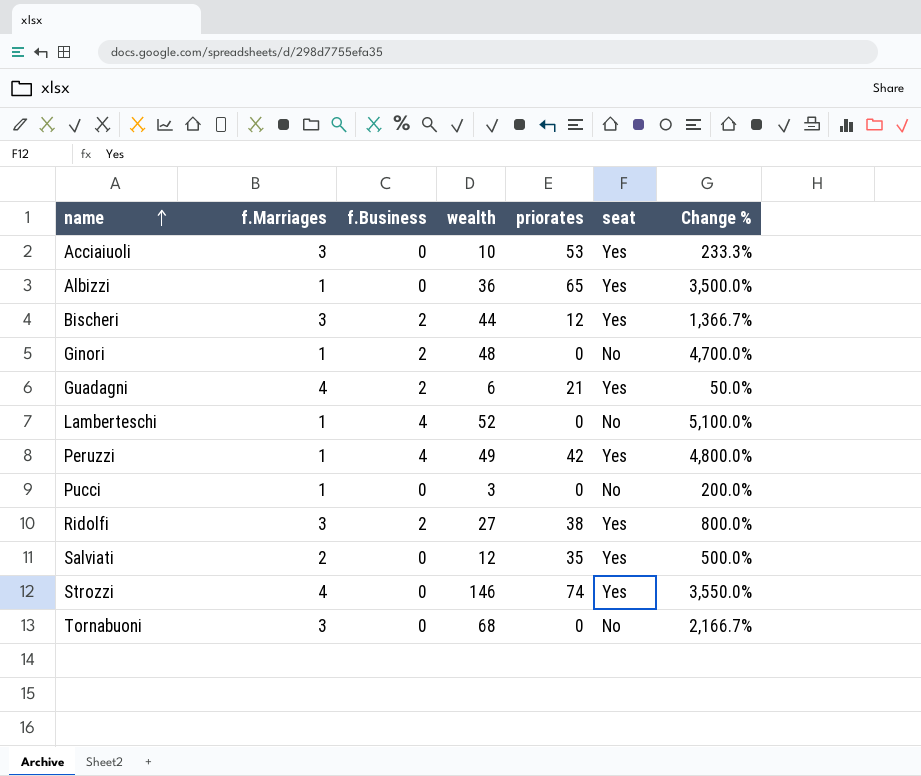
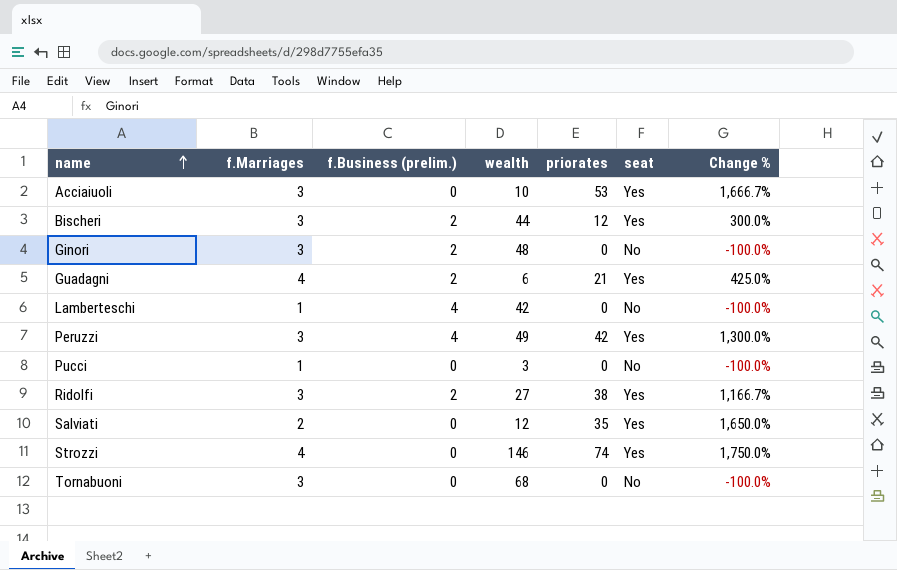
column name: f.Business -> f.Business (prelim.)
column Change % | formula: ([wealth] - [f.Marriages]) / [f.Marriages] -> ([priorates] - [f.Marriages]) / [f.Marriages]
row Albizzi: 1 | 0 | 36 | 65 | Yes | 3,500.0% -> none
Ginori | f.Marriages: 1 -> 3
Lamberteschi | wealth: 52 -> 42
Peruzzi | f.Marriages: 1 -> 3

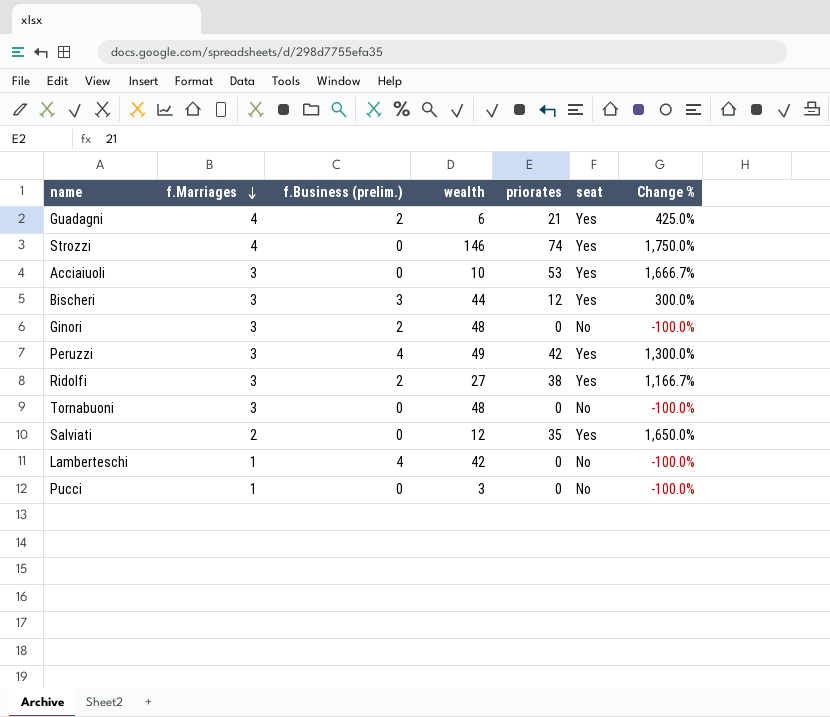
row order: name ascending -> f.Marriages descending
Bischeri | f.Business (prelim.): 2 -> 3
Tornabuoni | wealth: 68 -> 48

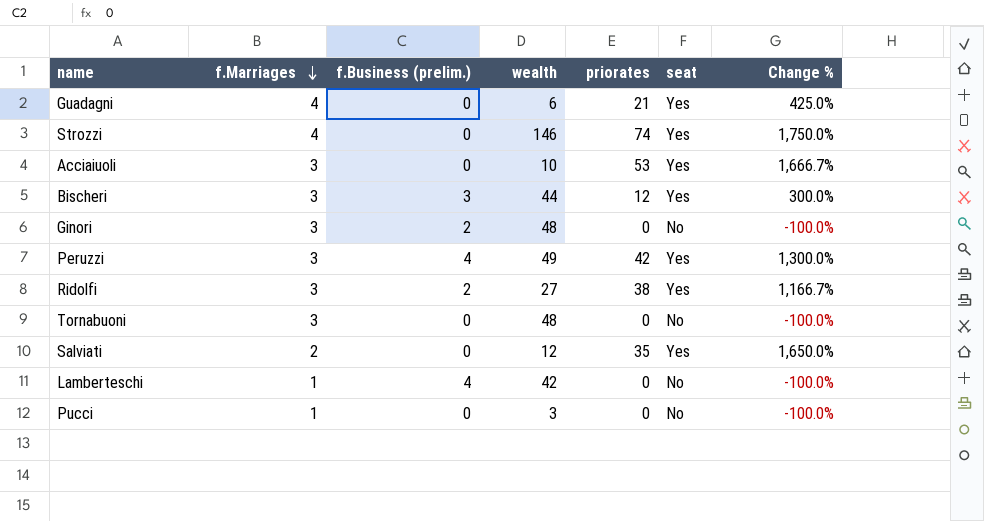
Guadagni | f.Business (prelim.): 2 -> 0

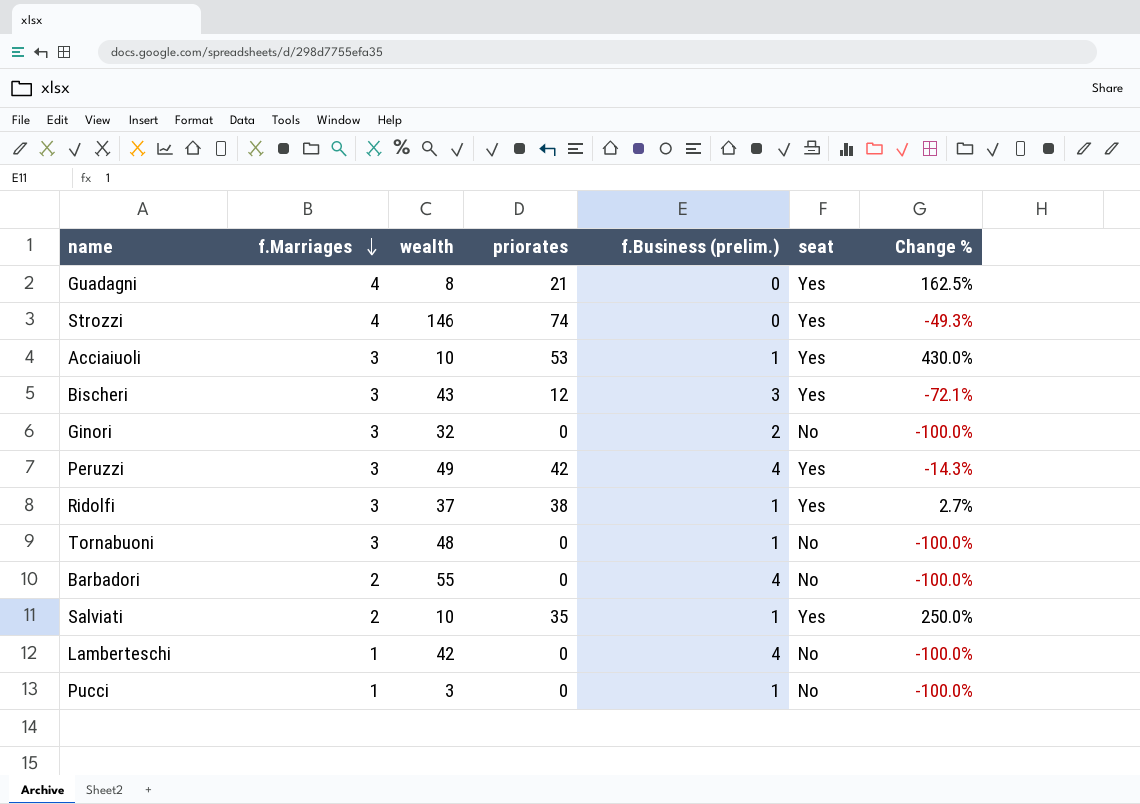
column f.Business (prelim.) | position: 3 -> 5
column Change % | formula: ([priorates] - [f.Marriages]) / [f.Marriages] -> ([priorates] - [wealth]) / [wealth]
Guadagni | wealth: 6 -> 8
Acciaiuoli | f.Business (prelim.): 0 -> 1
Bischeri | wealth: 44 -> 43
Ginori | wealth: 48 -> 32
Ridolfi | wealth: 27 -> 37
Ridolfi | f.Business (prelim.): 2 -> 1
Tornabuoni | f.Business (prelim.): 0 -> 1
row Barbadori: none -> 2 | 55 | 0 | 4 | No | -100.0%
Salviati | wealth: 12 -> 10
Salviati | f.Business (prelim.): 0 -> 1
Pucci | f.Business (prelim.): 0 -> 1

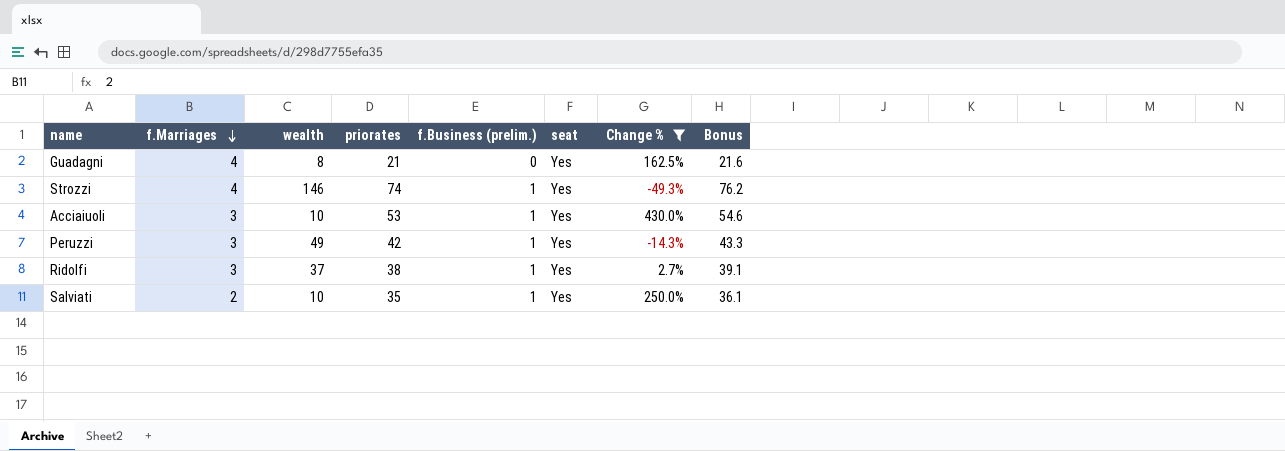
filter: none -> Change % >= -49.3%
column Bonus | formula: none -> [priorates] * 1.03
Strozzi | f.Business (prelim.): 0 -> 1
Peruzzi | f.Business (prelim.): 4 -> 1

